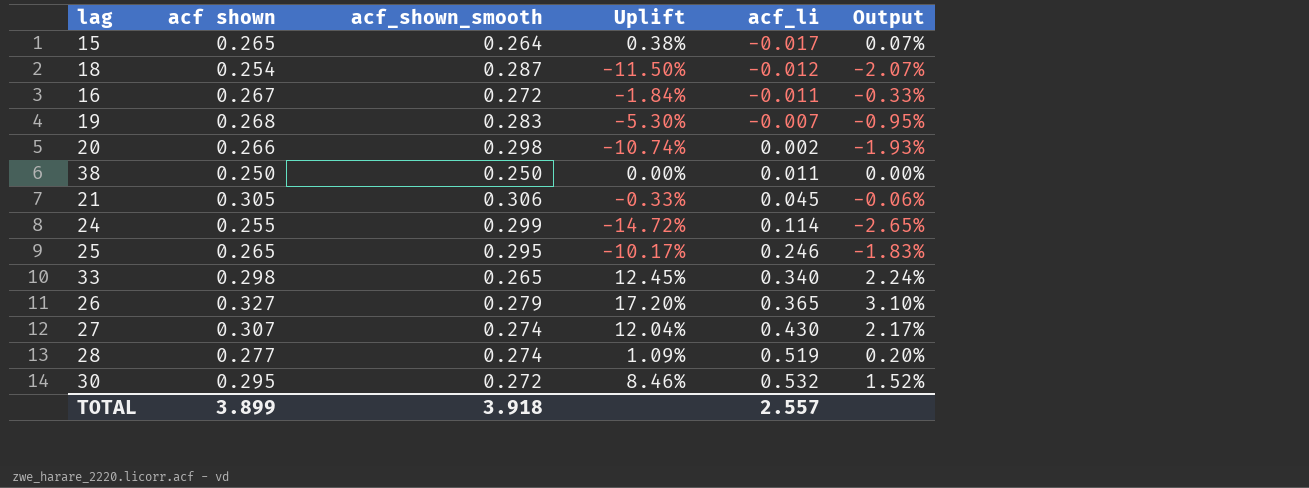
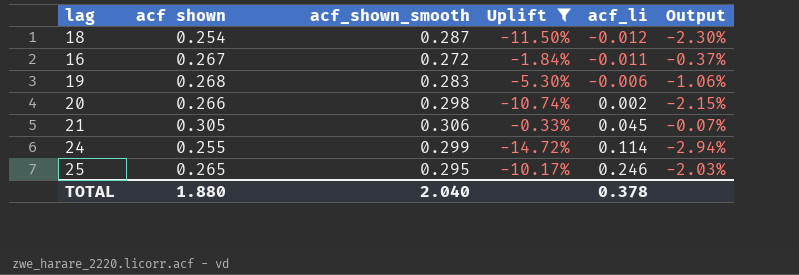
filter: none -> Uplift <= -0.33%
column Output | formula: [Uplift] * 0.18 -> [Uplift] * 0.2
19 | acf_li: -0.007 -> -0.006
TOTAL | acf shown: 3.899 -> 1.880
TOTAL | acf_shown_smooth: 3.918 -> 2.040
TOTAL | acf_li: 2.557 -> 0.378

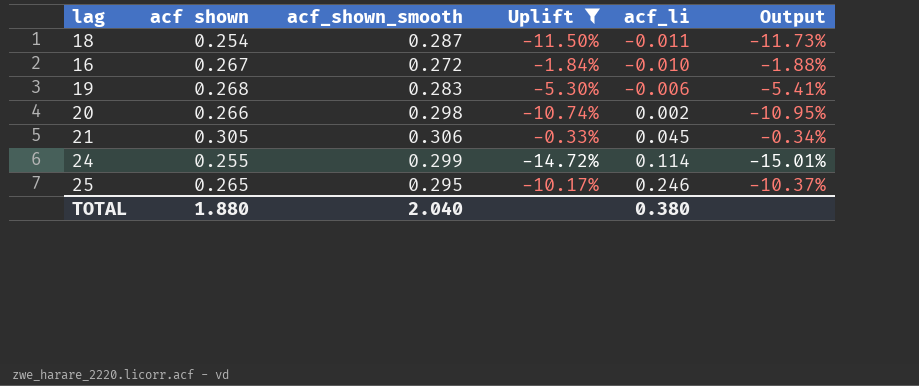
column Output | formula: [Uplift] * 0.2 -> [Uplift] * 1.02
18 | acf_li: -0.012 -> -0.011
16 | acf_li: -0.011 -> -0.010
TOTAL | acf_li: 0.378 -> 0.380

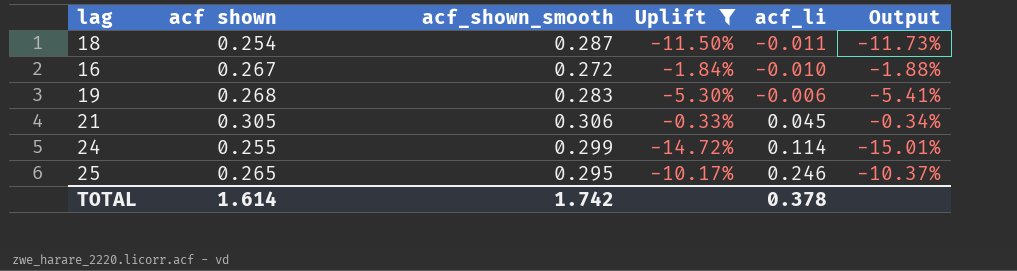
row 20: 0.266 | 0.298 | -10.74% | 0.002 | -10.95% -> none
TOTAL | acf shown: 1.880 -> 1.614
TOTAL | acf_shown_smooth: 2.040 -> 1.742
TOTAL | acf_li: 0.380 -> 0.378

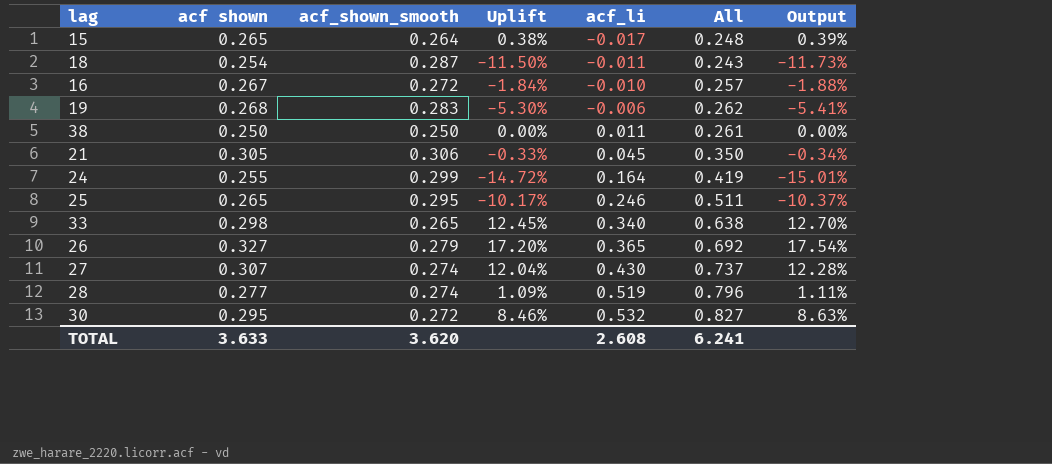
filter: Uplift <= -0.33% -> none
column All | formula: none -> [acf shown] + [acf_li]
24 | acf_li: 0.114 -> 0.164
TOTAL | acf shown: 1.614 -> 3.633
TOTAL | acf_shown_smooth: 1.742 -> 3.620
TOTAL | acf_li: 0.378 -> 2.608

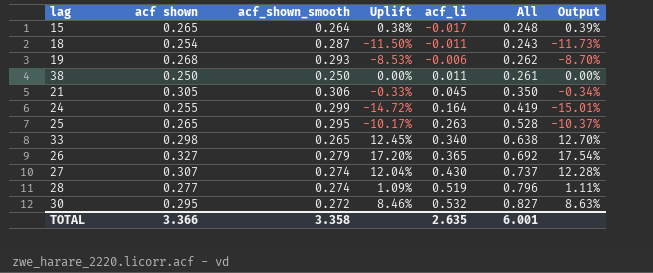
row 16: 0.267 | 0.272 | -1.84% | -0.010 | 0.257 | -1.88% -> none
19 | acf_shown_smooth: 0.283 -> 0.293
19 | Uplift: -5.30% -> -8.53%
19 | Output: -5.41% -> -8.70%
25 | acf_li: 0.246 -> 0.263
25 | All: 0.511 -> 0.528
TOTAL | acf shown: 3.633 -> 3.366
TOTAL | acf_shown_smooth: 3.620 -> 3.358
TOTAL | acf_li: 2.608 -> 2.635
TOTAL | All: 6.241 -> 6.001

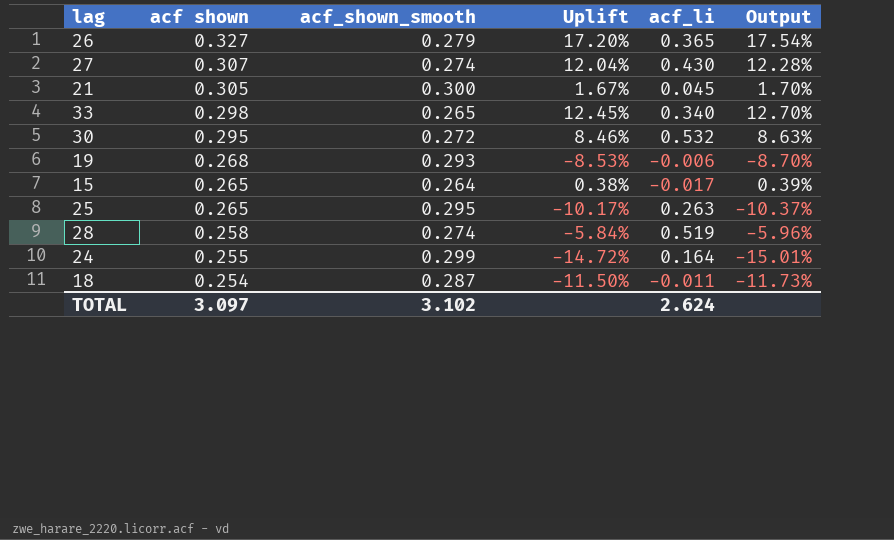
row order: acf_li ascending -> acf shown descending
column All | formula: [acf shown] + [acf_li] -> none
row 38: 0.250 | 0.250 | 0.00% | 0.011 | 0.261 | 0.00% -> none
21 | acf_shown_smooth: 0.306 -> 0.300
21 | Uplift: -0.33% -> 1.67%
21 | Output: -0.34% -> 1.70%
28 | acf shown: 0.277 -> 0.258
28 | Uplift: 1.09% -> -5.84%
28 | Output: 1.11% -> -5.96%
TOTAL | acf shown: 3.366 -> 3.097
TOTAL | acf_shown_smooth: 3.358 -> 3.102
TOTAL | acf_li: 2.635 -> 2.624

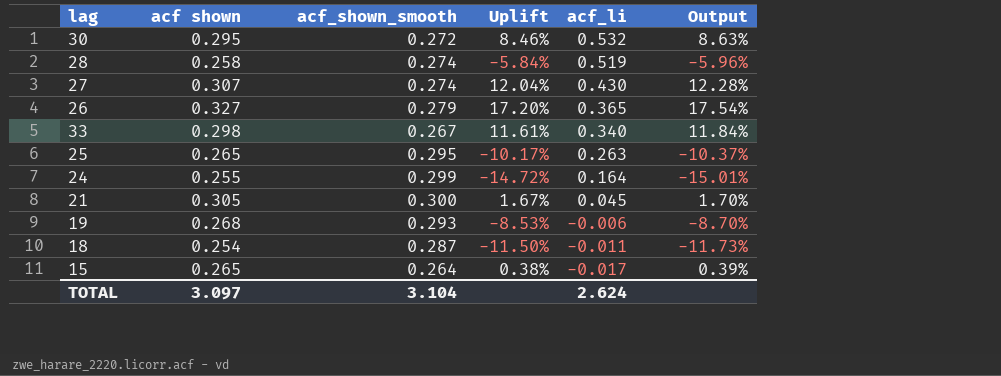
row order: acf shown descending -> acf_li descending
33 | acf_shown_smooth: 0.265 -> 0.267
33 | Uplift: 12.45% -> 11.61%
33 | Output: 12.70% -> 11.84%
TOTAL | acf_shown_smooth: 3.102 -> 3.104

